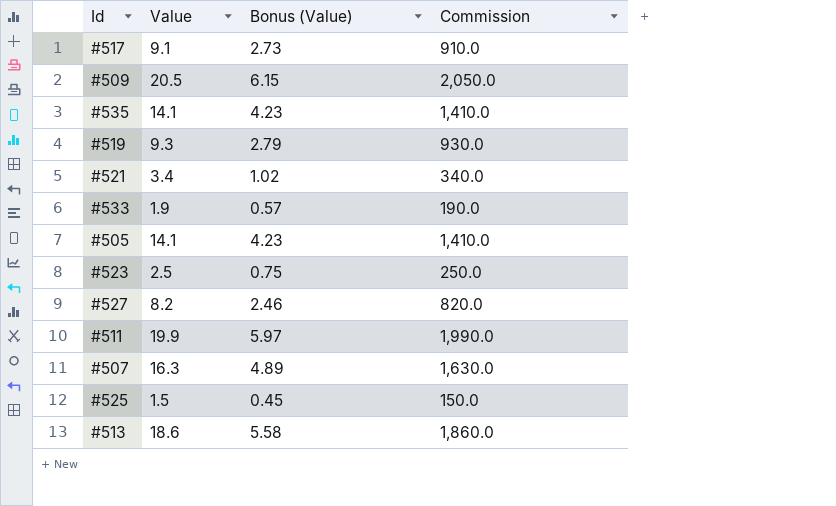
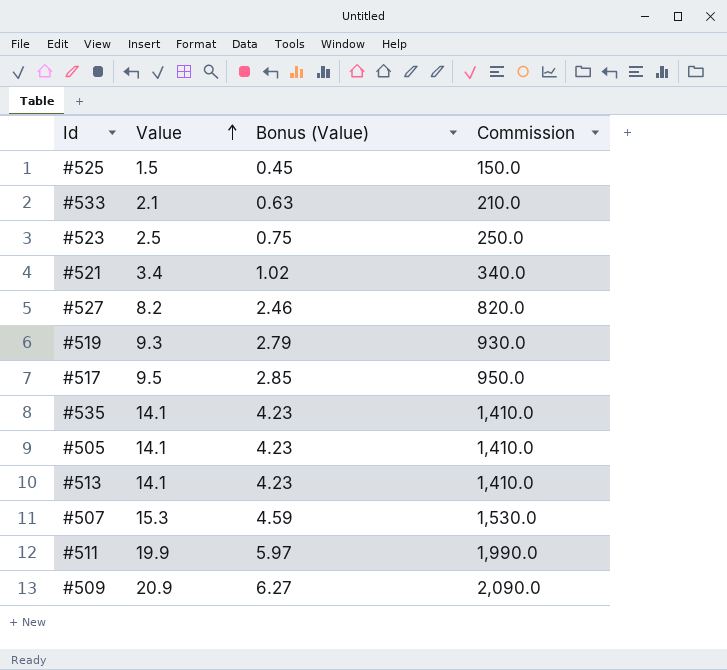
row order: none -> Value ascending
#533 | Value: 1.9 -> 2.1
#533 | Bonus (Value): 0.57 -> 0.63
#533 | Commission: 190.0 -> 210.0
#517 | Value: 9.1 -> 9.5
#517 | Bonus (Value): 2.73 -> 2.85
#517 | Commission: 910.0 -> 950.0
#513 | Value: 18.6 -> 14.1
#513 | Bonus (Value): 5.58 -> 4.23
#513 | Commission: 1,860.0 -> 1,410.0
#507 | Value: 16.3 -> 15.3
#507 | Bonus (Value): 4.89 -> 4.59
#507 | Commission: 1,630.0 -> 1,530.0
#509 | Value: 20.5 -> 20.9
#509 | Bonus (Value): 6.15 -> 6.27
#509 | Commission: 2,050.0 -> 2,090.0

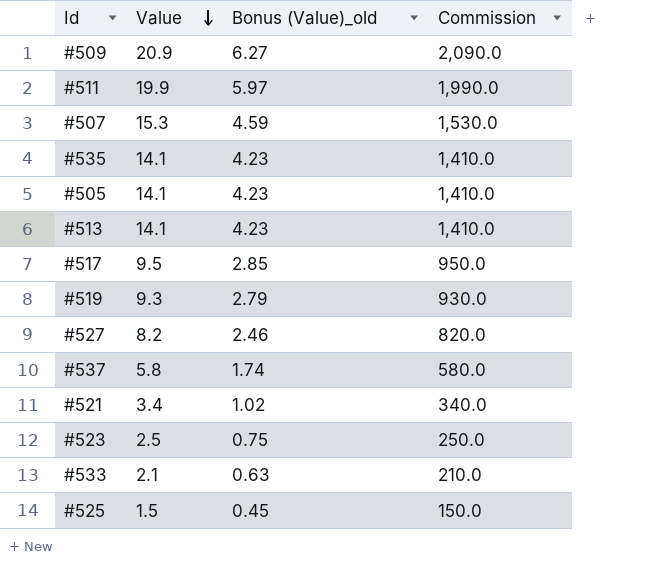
row order: Value ascending -> Value descending
column name: Bonus (Value) -> Bonus (Value)_old
row #537: none -> 5.8 | 1.74 | 580.0

